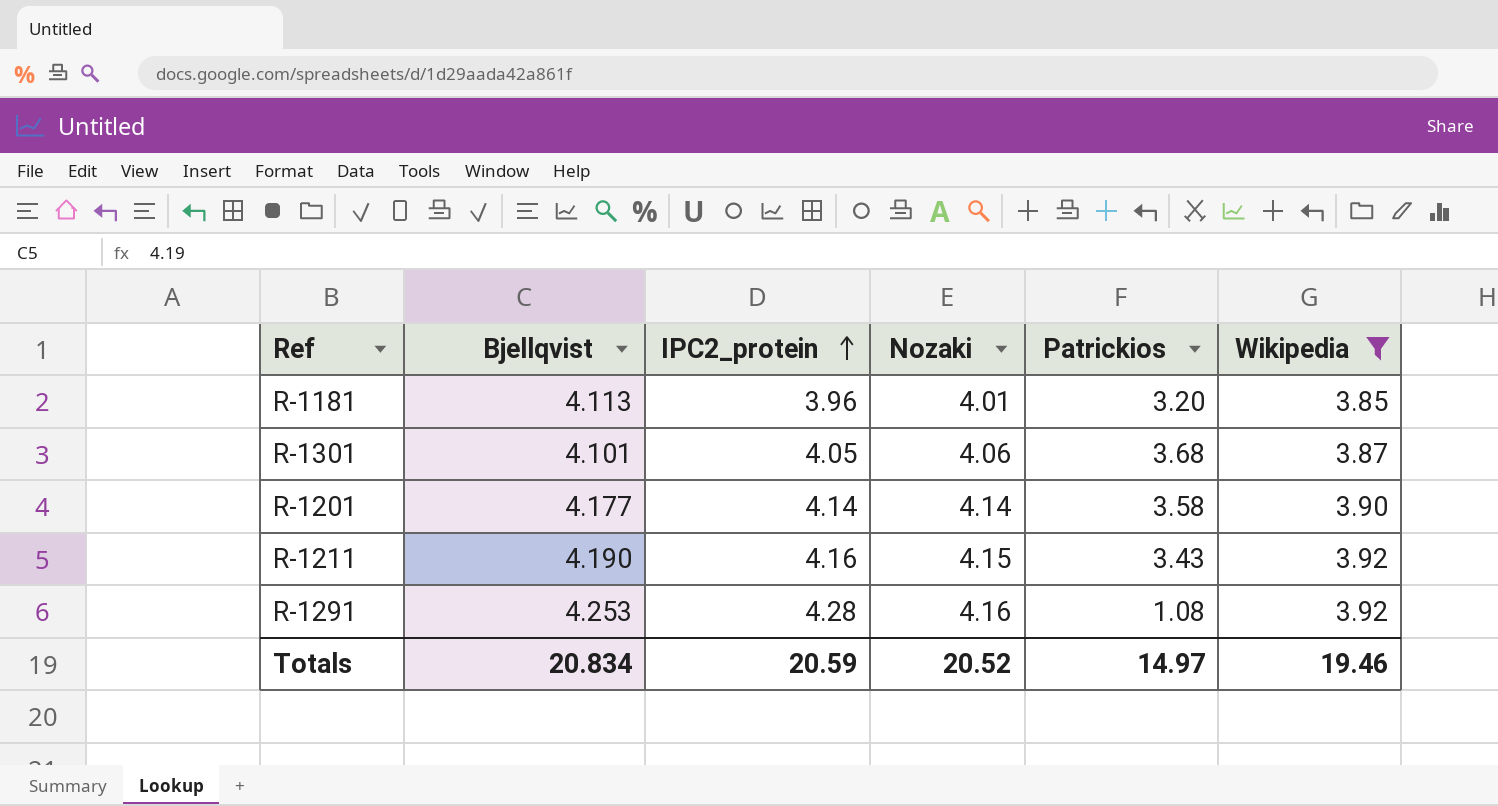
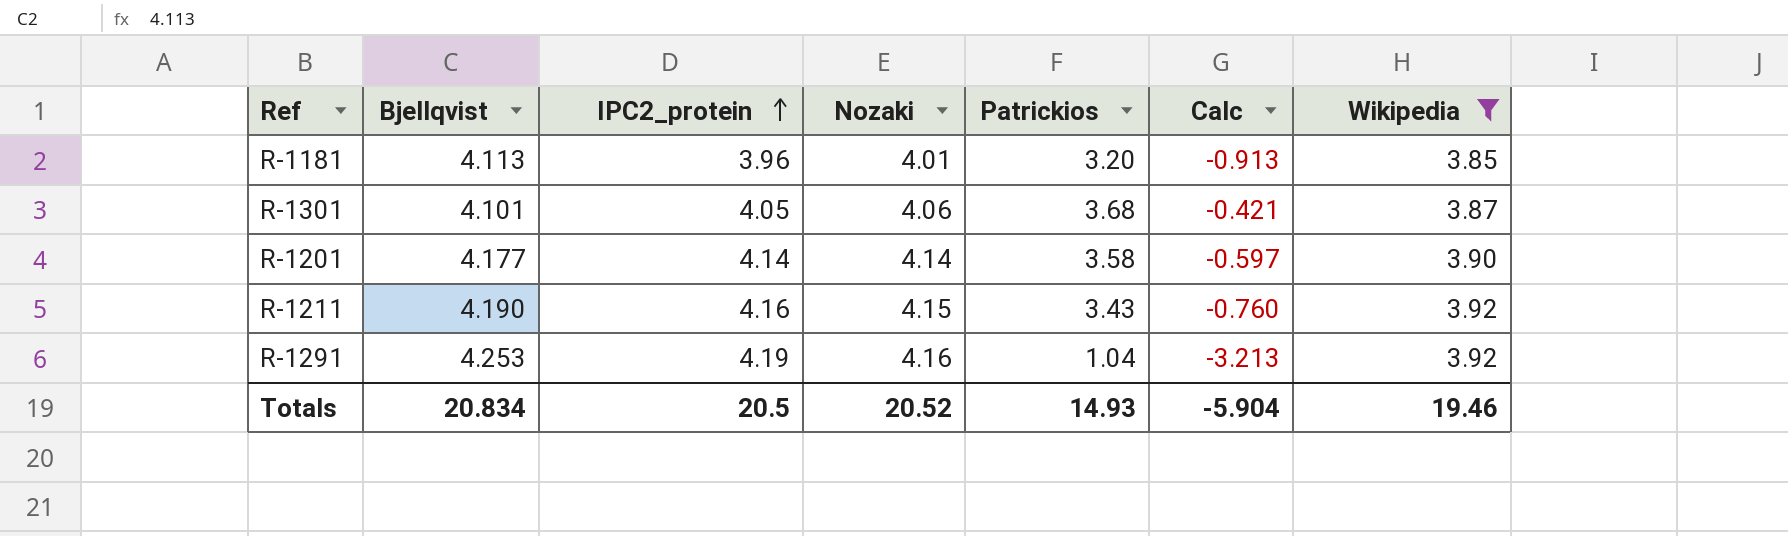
column Calc | formula: none -> [Patrickios] - [Bjellqvist]
R-1291 | IPC2_protein: 4.28 -> 4.19
R-1291 | Patrickios: 1.08 -> 1.04
Totals | IPC2_protein: 20.59 -> 20.5
Totals | Patrickios: 14.97 -> 14.93

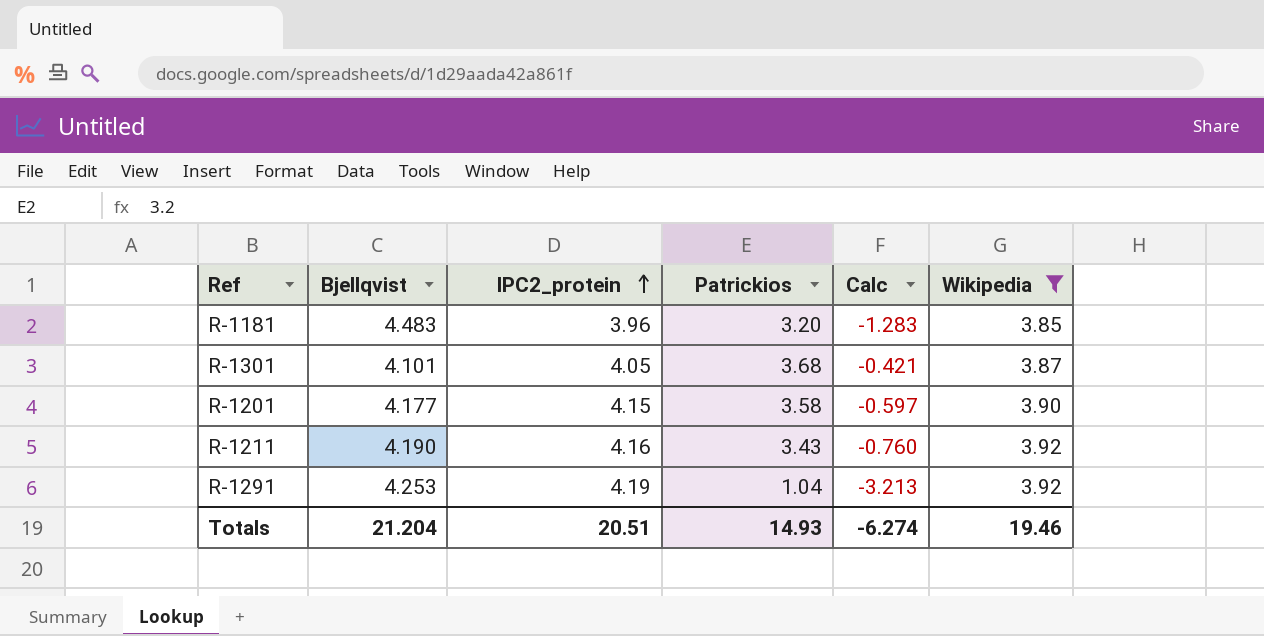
column Nozaki | position: 4 -> none
R-1181 | Bjellqvist: 4.113 -> 4.483
R-1181 | Calc: -0.913 -> -1.283
R-1201 | IPC2_protein: 4.14 -> 4.15
Totals | Bjellqvist: 20.834 -> 21.204
Totals | IPC2_protein: 20.5 -> 20.51
Totals | Calc: -5.904 -> -6.274

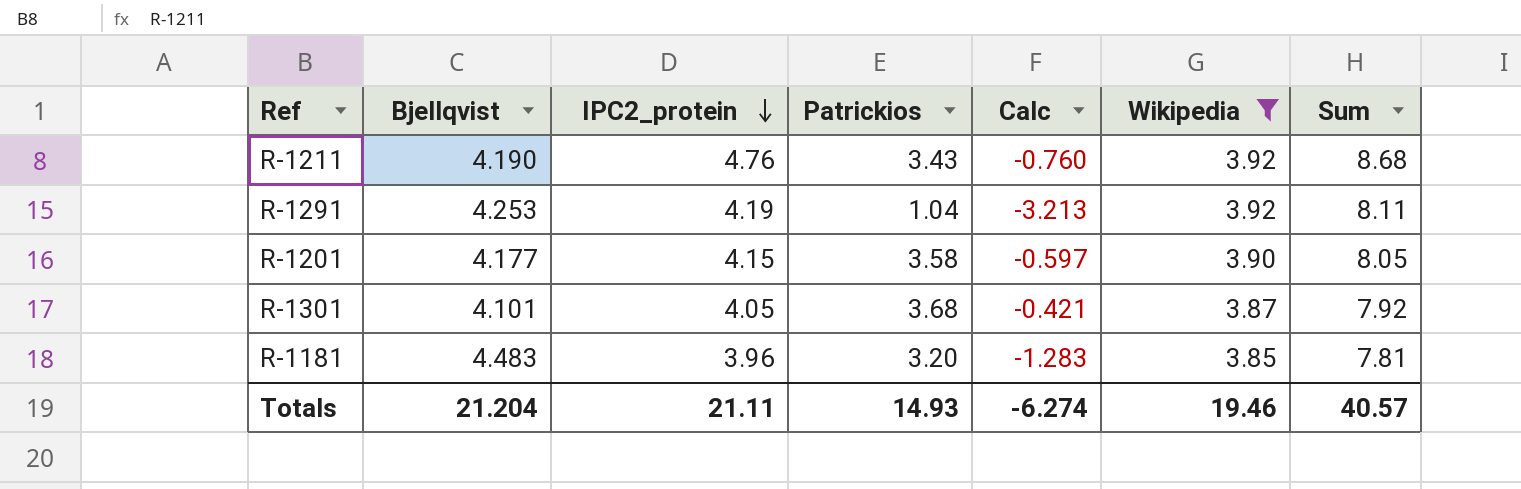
row order: IPC2_protein ascending -> IPC2_protein descending
column Sum | formula: none -> [IPC2_protein] + [Wikipedia]
R-1211 | IPC2_protein: 4.16 -> 4.76
Totals | IPC2_protein: 20.51 -> 21.11

